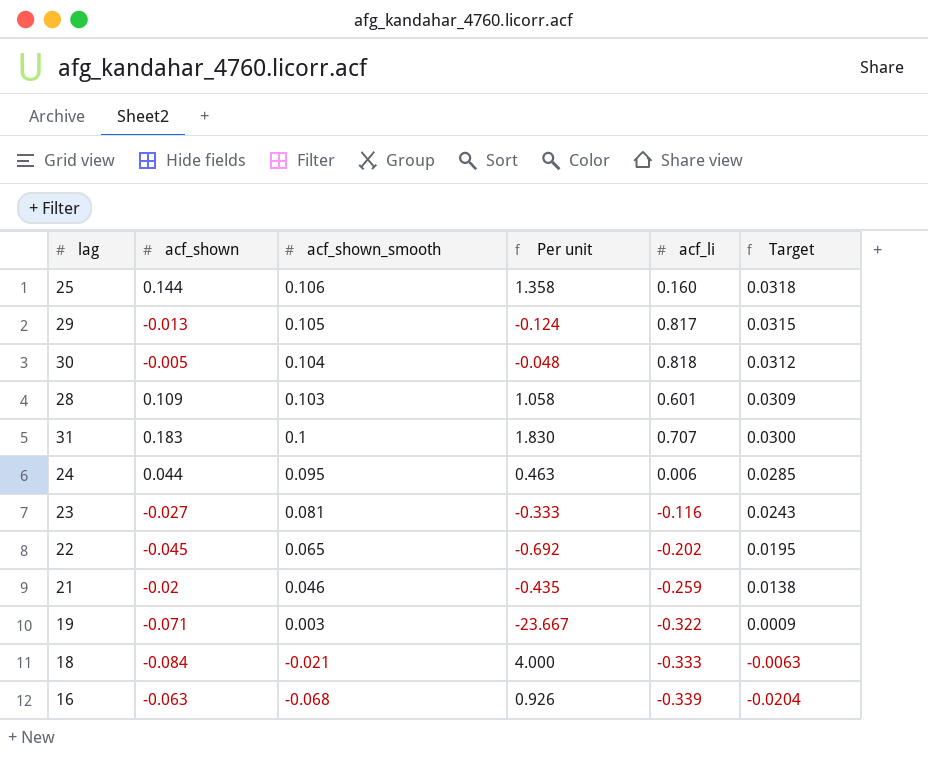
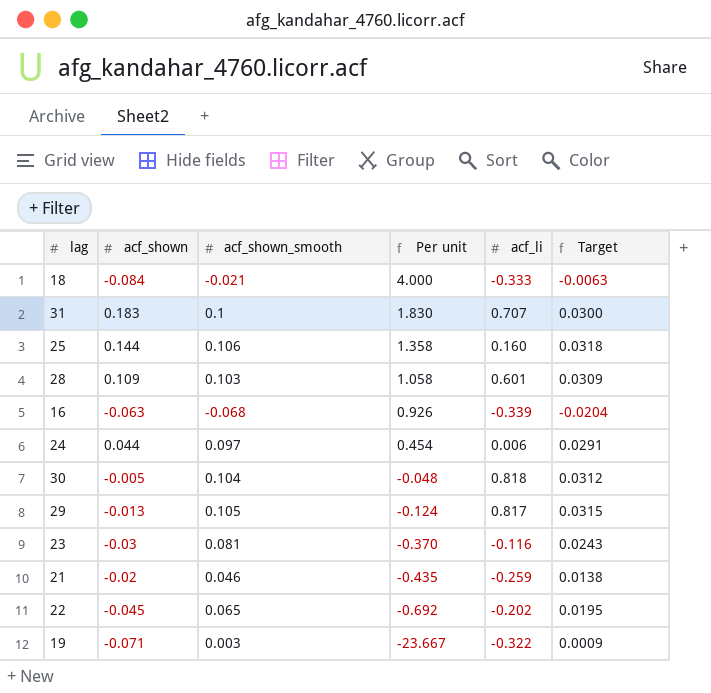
row order: acf_shown_smooth descending -> Per unit descending
24 | acf_shown_smooth: 0.095 -> 0.097
24 | Per unit: 0.463 -> 0.454
24 | Target: 0.0285 -> 0.0291
23 | acf_shown: -0.027 -> -0.03
23 | Per unit: -0.333 -> -0.370

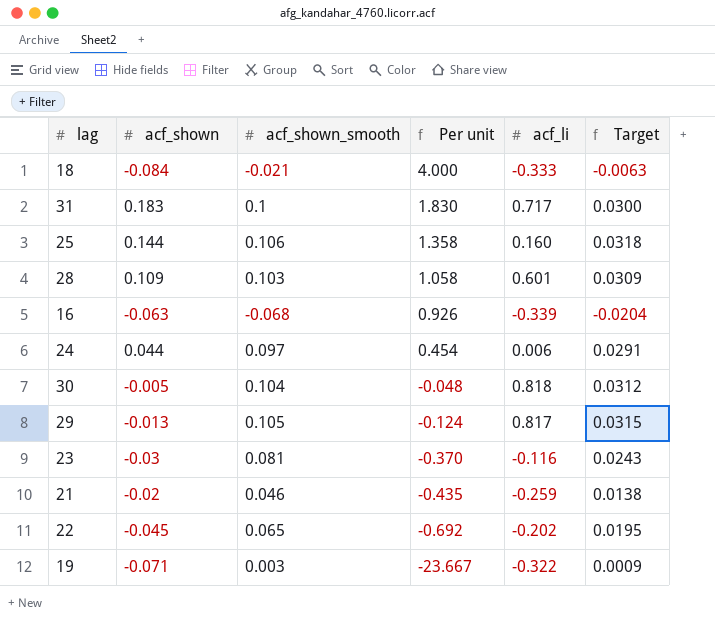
31 | acf_li: 0.707 -> 0.717

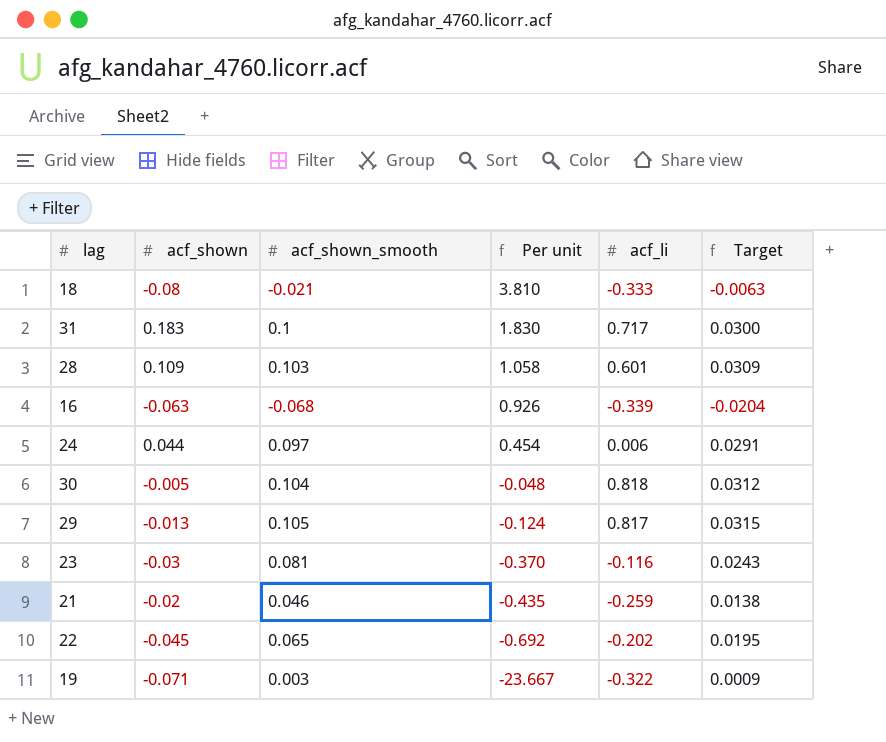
row 25: 0.144 | 0.106 | 1.358 | 0.160 | 0.0318 -> none
18 | acf_shown: -0.084 -> -0.08
18 | Per unit: 4.000 -> 3.810

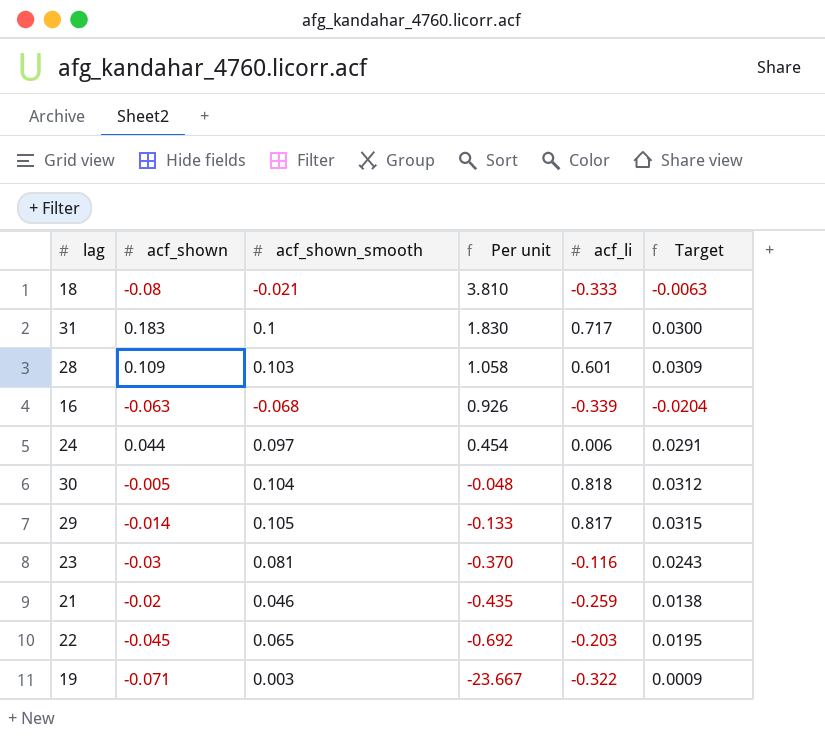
29 | acf_shown: -0.013 -> -0.014
29 | Per unit: -0.124 -> -0.133
22 | acf_li: -0.202 -> -0.203

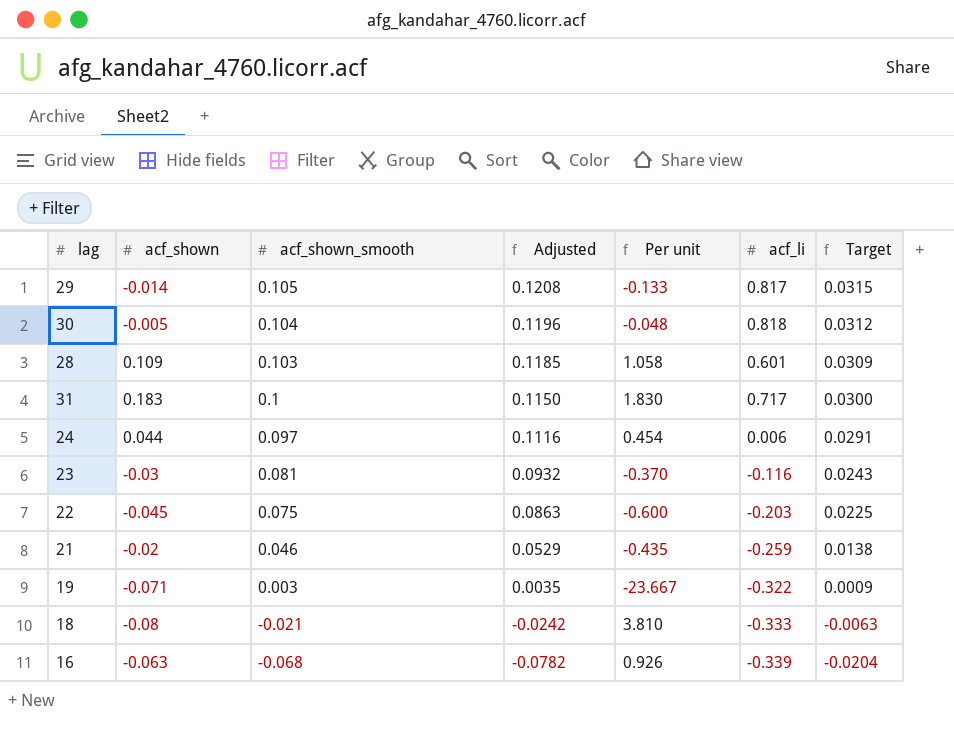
row order: Per unit descending -> acf_shown_smooth descending
column Adjusted | formula: none -> [acf_shown_smooth] * 1.15
22 | acf_shown_smooth: 0.065 -> 0.075
22 | Per unit: -0.692 -> -0.600
22 | Target: 0.0195 -> 0.0225

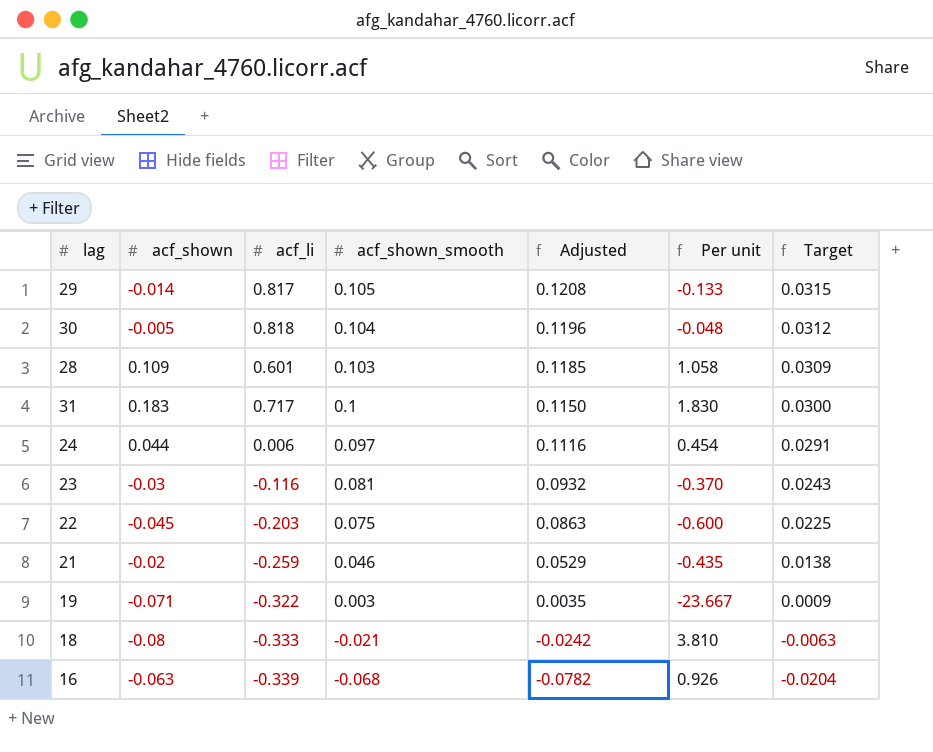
column acf_li | position: 6 -> 3

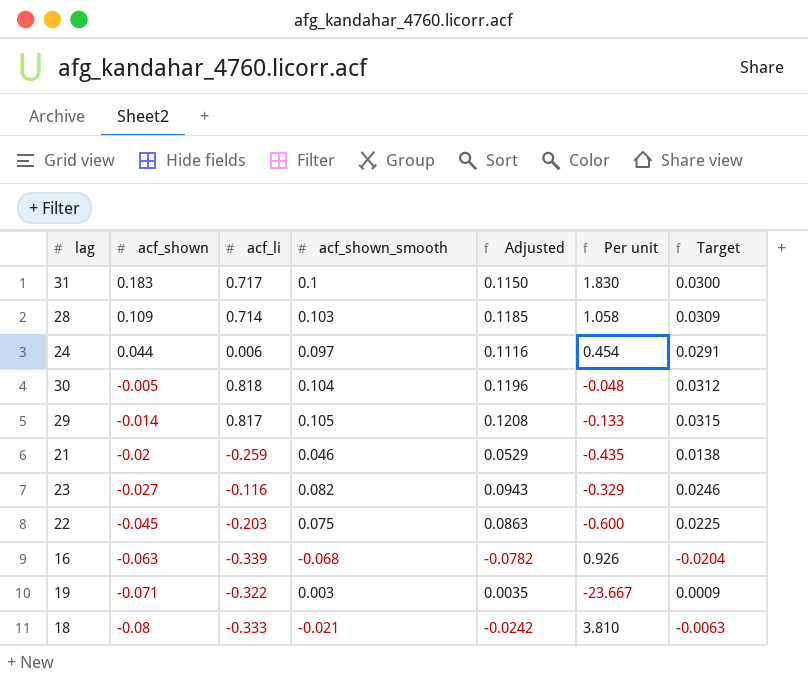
row order: acf_shown_smooth descending -> acf_shown descending
28 | acf_li: 0.601 -> 0.714
23 | acf_shown: -0.03 -> -0.027
23 | acf_shown_smooth: 0.081 -> 0.082
23 | Adjusted: 0.0932 -> 0.0943
23 | Per unit: -0.370 -> -0.329
23 | Target: 0.0243 -> 0.0246

